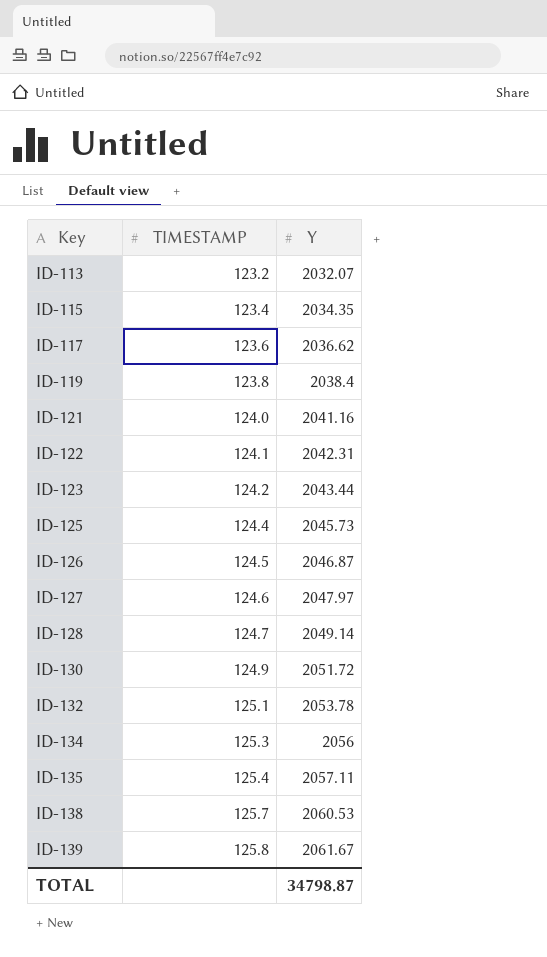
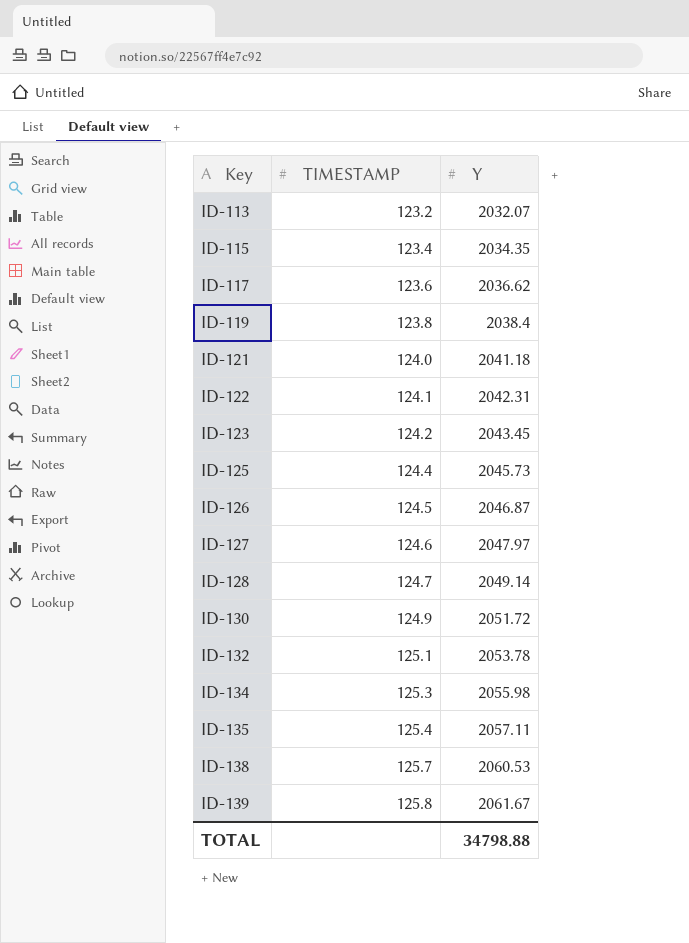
ID-121 | Y: 2041.16 -> 2041.18
ID-123 | Y: 2043.44 -> 2043.45
ID-134 | Y: 2056 -> 2055.98
TOTAL | Y: 34798.87 -> 34798.88

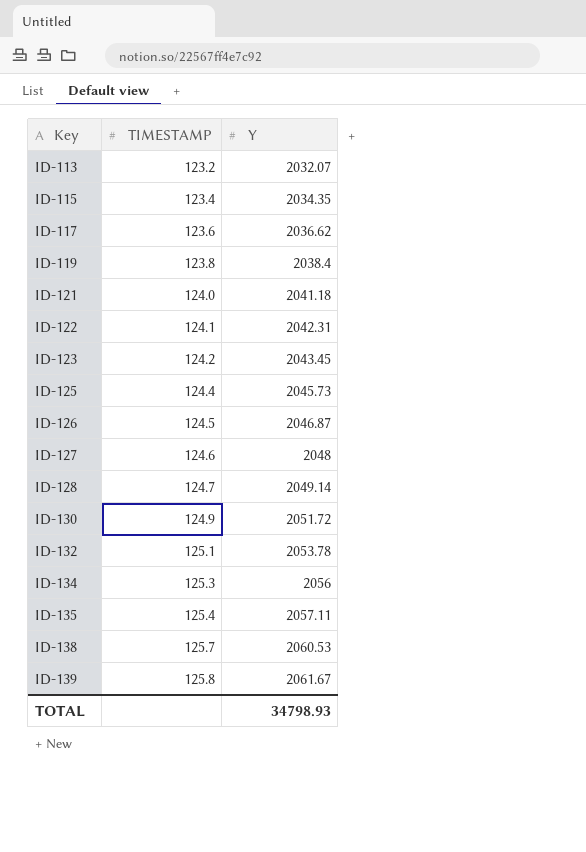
ID-127 | Y: 2047.97 -> 2048
ID-134 | Y: 2055.98 -> 2056
TOTAL | Y: 34798.88 -> 34798.93

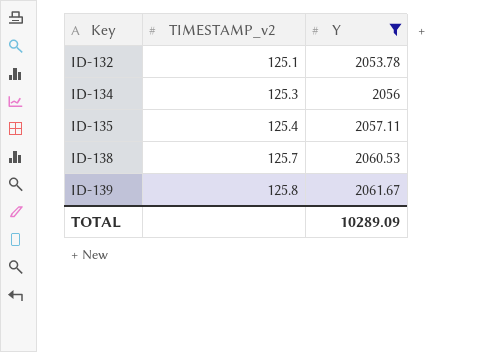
filter: none -> Y >= 2053.78
column name: TIMESTAMP -> TIMESTAMP_v2
TOTAL | Y: 34798.93 -> 10289.09

